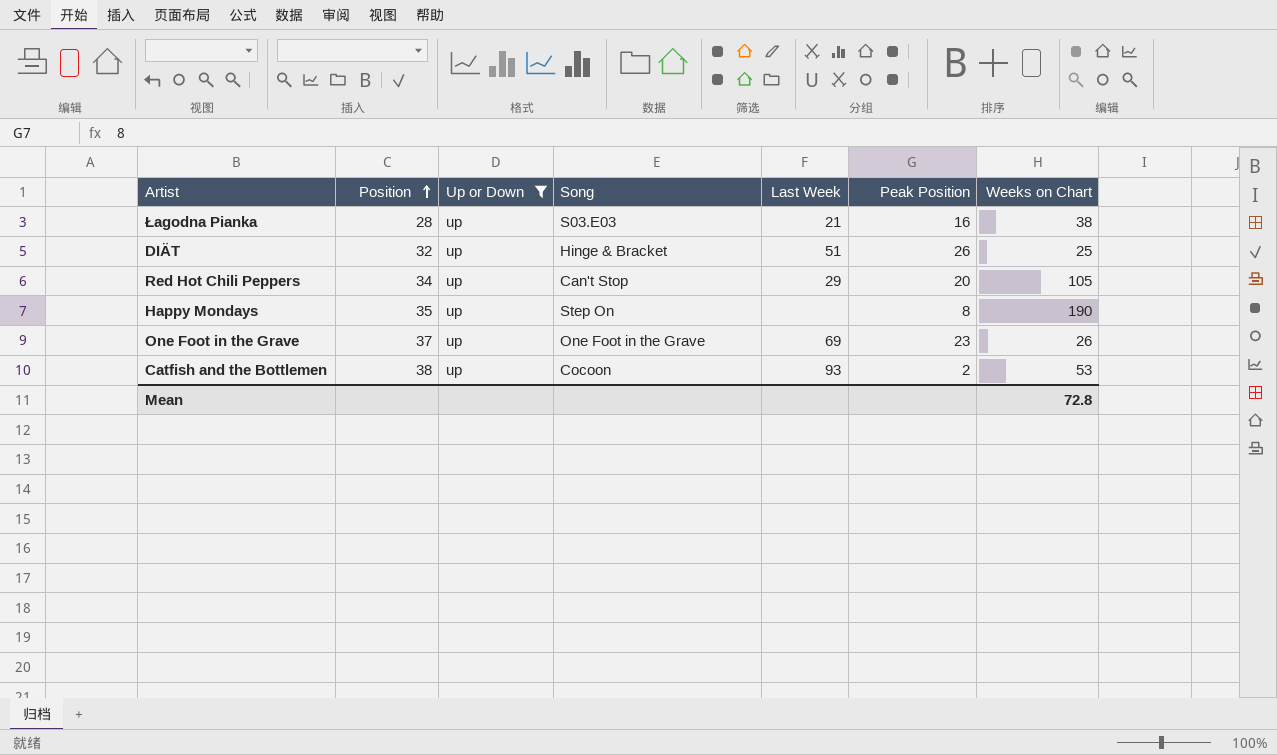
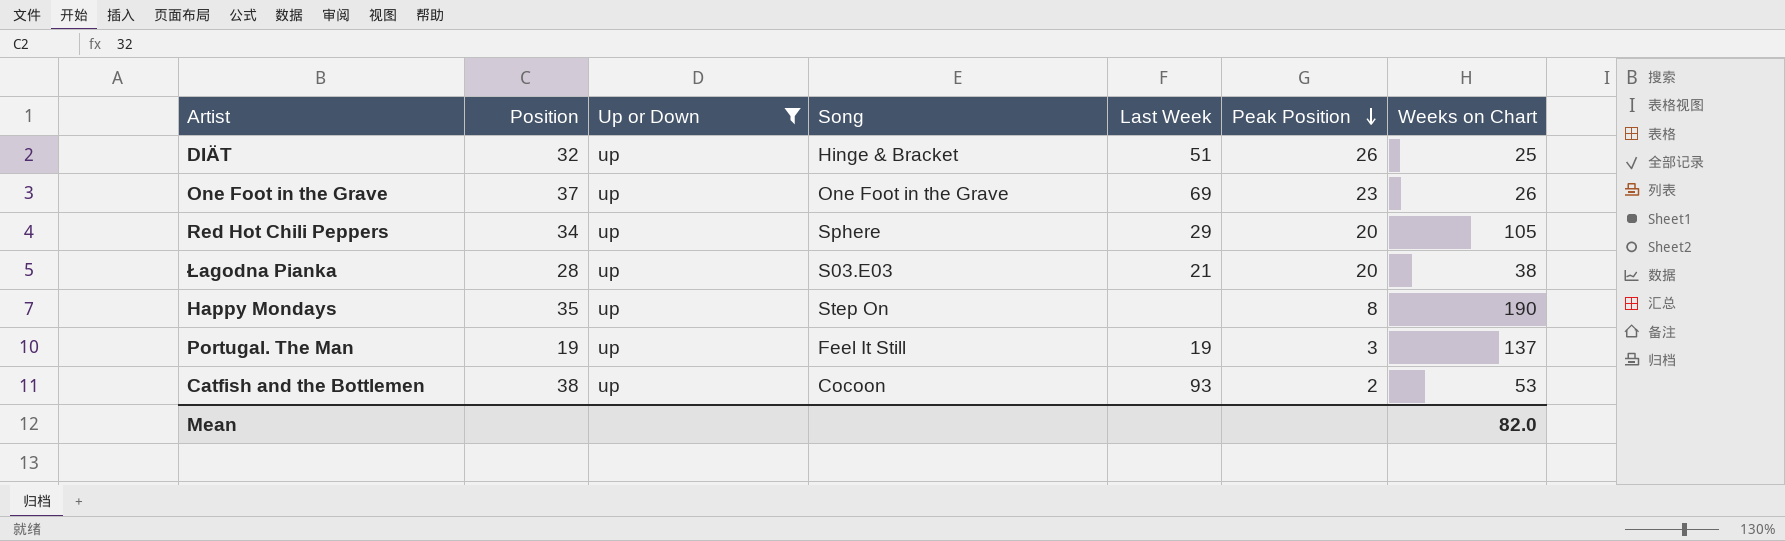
row order: Position ascending -> Peak Position descending
Red Hot Chili Peppers | Song: Can't Stop -> Sphere
Łagodna Pianka | Peak Position: 16 -> 20
row Portugal. The Man: none -> 19 | up | Feel It Still | 19 | 3 | 137
Mean | Weeks on Chart: 72.8 -> 82.0

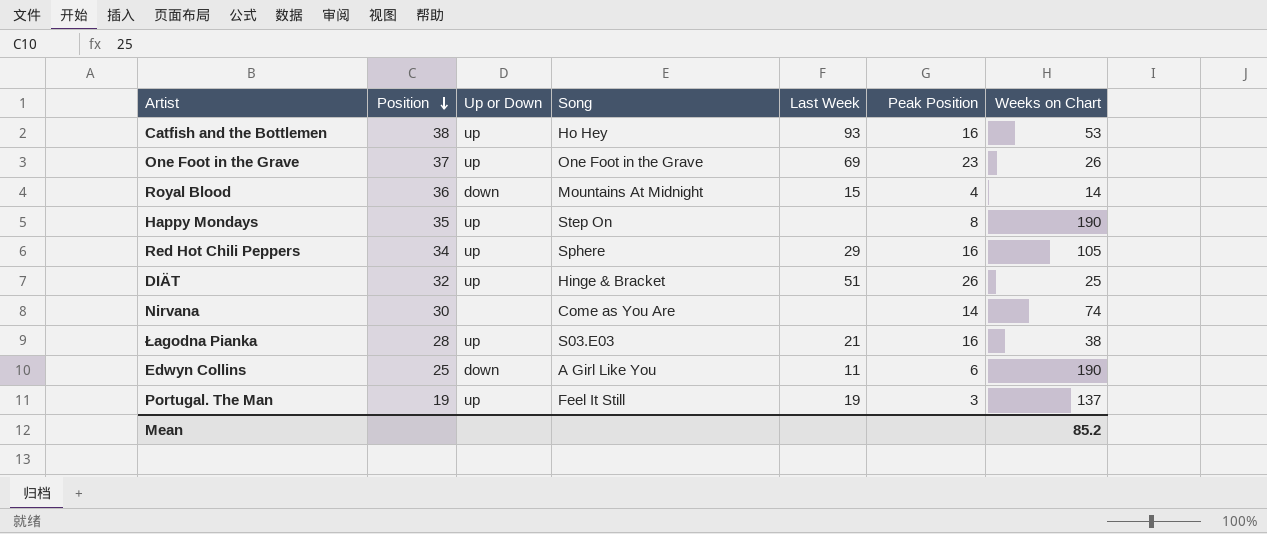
filter: Up or Down = up -> none
row order: Peak Position descending -> Position descending
Catfish and the Bottlemen | Song: Cocoon -> Ho Hey
Catfish and the Bottlemen | Peak Position: 2 -> 16
Red Hot Chili Peppers | Peak Position: 20 -> 16
Łagodna Pianka | Peak Position: 20 -> 16
Mean | Weeks on Chart: 82.0 -> 85.2

